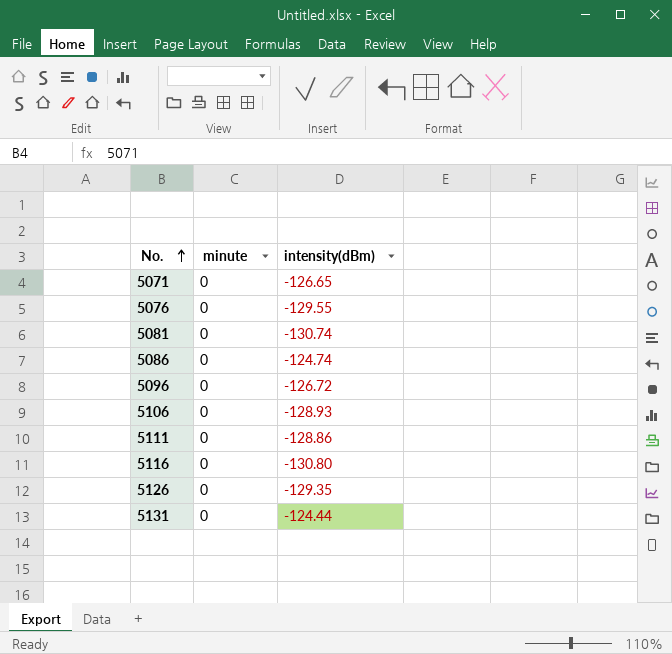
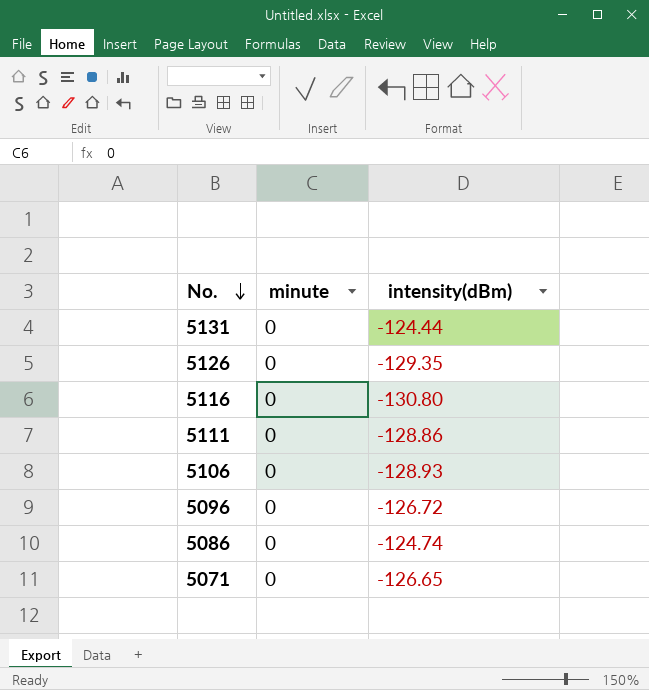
row order: No. ascending -> No. descending
row 5076: 0 | -129.55 -> none
row 5081: 0 | -130.74 -> none

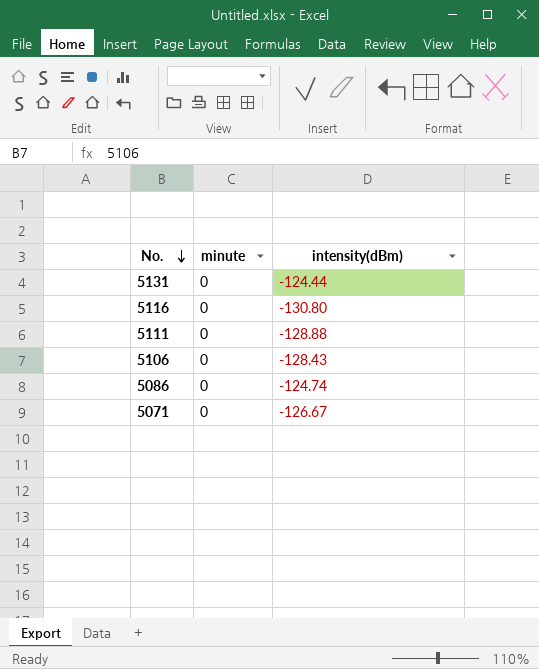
row 5126: 0 | -129.35 -> none
row 5096: 0 | -126.72 -> none
5111 | intensity(dBm): -128.86 -> -128.88
5106 | intensity(dBm): -128.93 -> -128.43
5071 | intensity(dBm): -126.65 -> -126.67

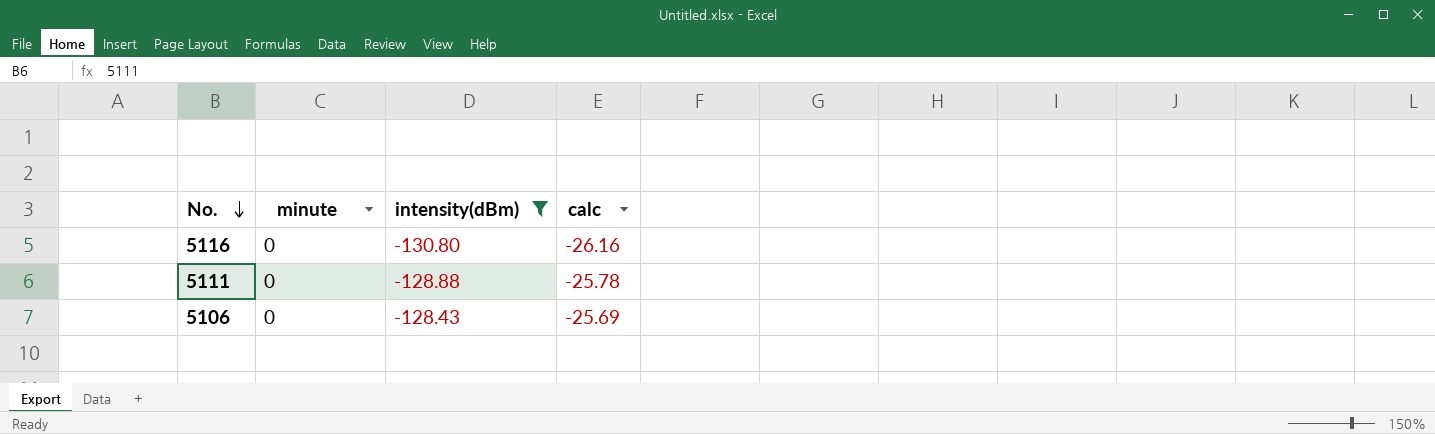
filter: none -> intensity(dBm) <= -128.43
column calc | formula: none -> [intensity(dBm)] * 0.2

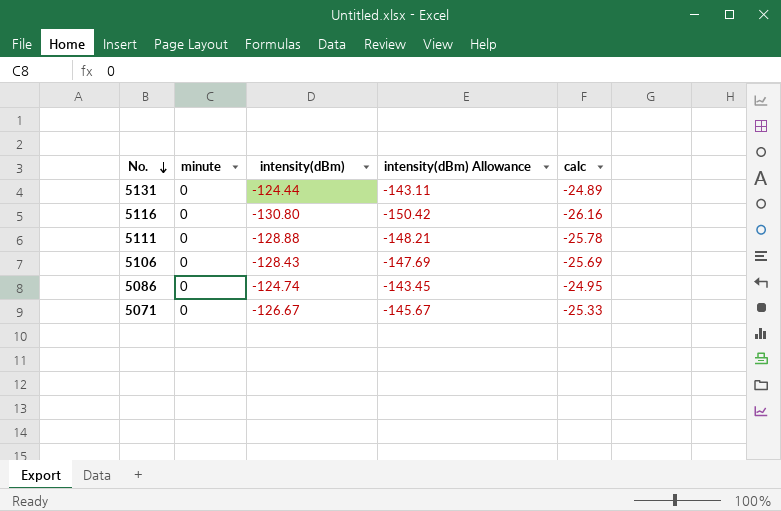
filter: intensity(dBm) <= -128.43 -> none
column intensity(dBm) Allowance | formula: none -> [intensity(dBm)] * 1.15

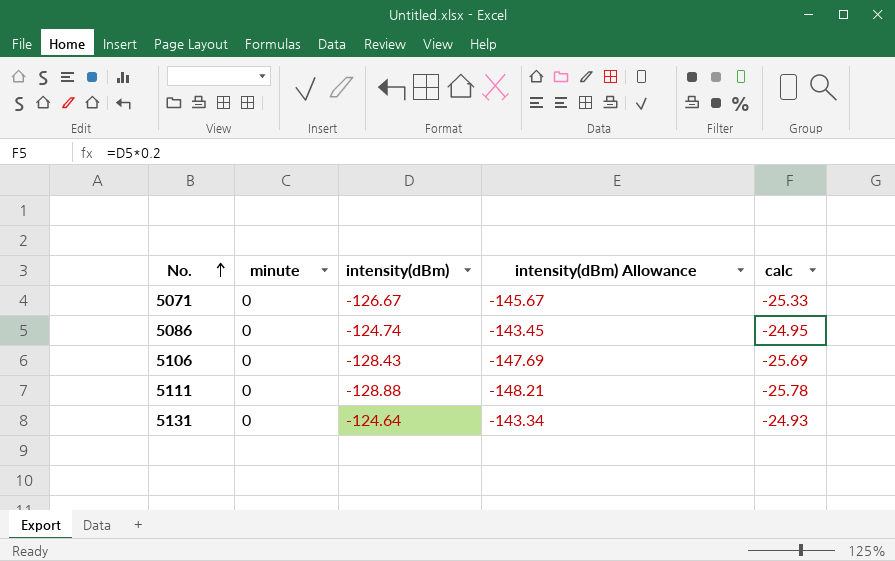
row order: No. descending -> No. ascending
row 5116: 0 | -130.80 | -150.42 | -26.16 -> none
5131 | intensity(dBm): -124.44 -> -124.64
5131 | intensity(dBm) Allowance: -143.11 -> -143.34
5131 | calc: -24.89 -> -24.93

